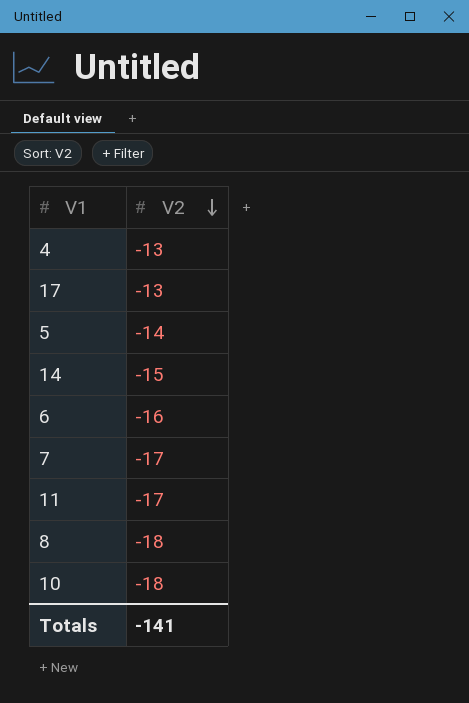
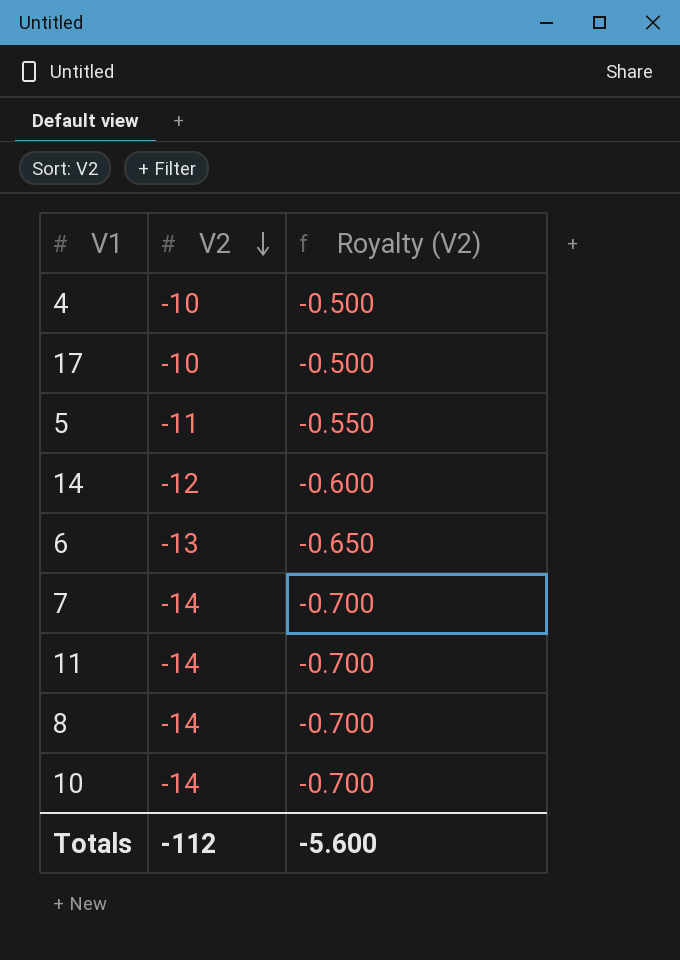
column Royalty (V2) | formula: none -> [V2] * 0.05
4 | V2: -13 -> -10
17 | V2: -13 -> -10
5 | V2: -14 -> -11
14 | V2: -15 -> -12
6 | V2: -16 -> -13
7 | V2: -17 -> -14
11 | V2: -17 -> -14
8 | V2: -18 -> -14
10 | V2: -18 -> -14
Totals | V2: -141 -> -112

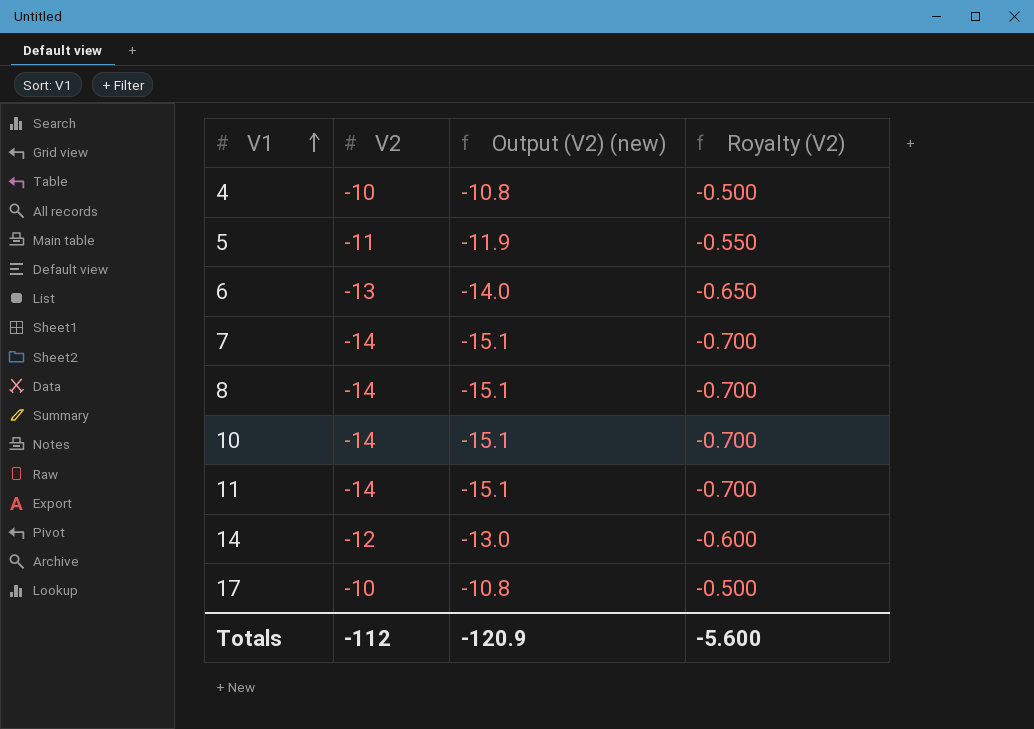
row order: V2 descending -> V1 ascending
column Output (V2) (new) | formula: none -> [V2] * 1.08

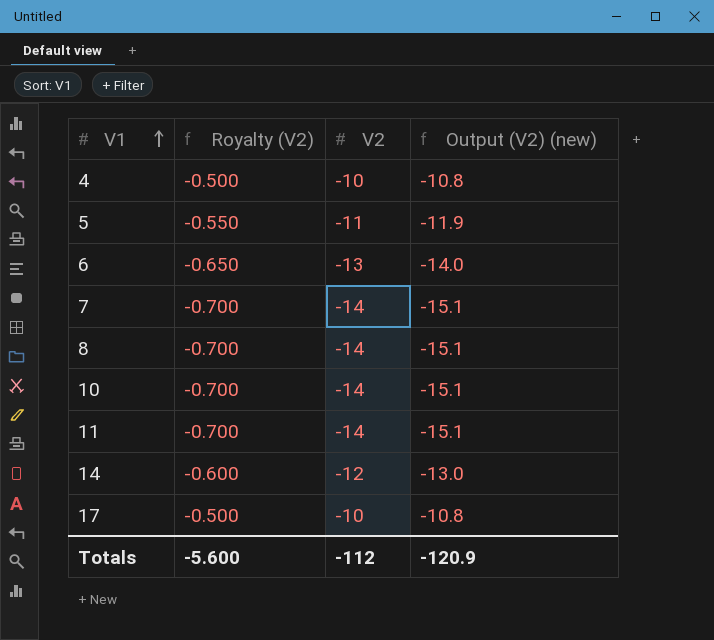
column Royalty (V2) | position: 4 -> 2

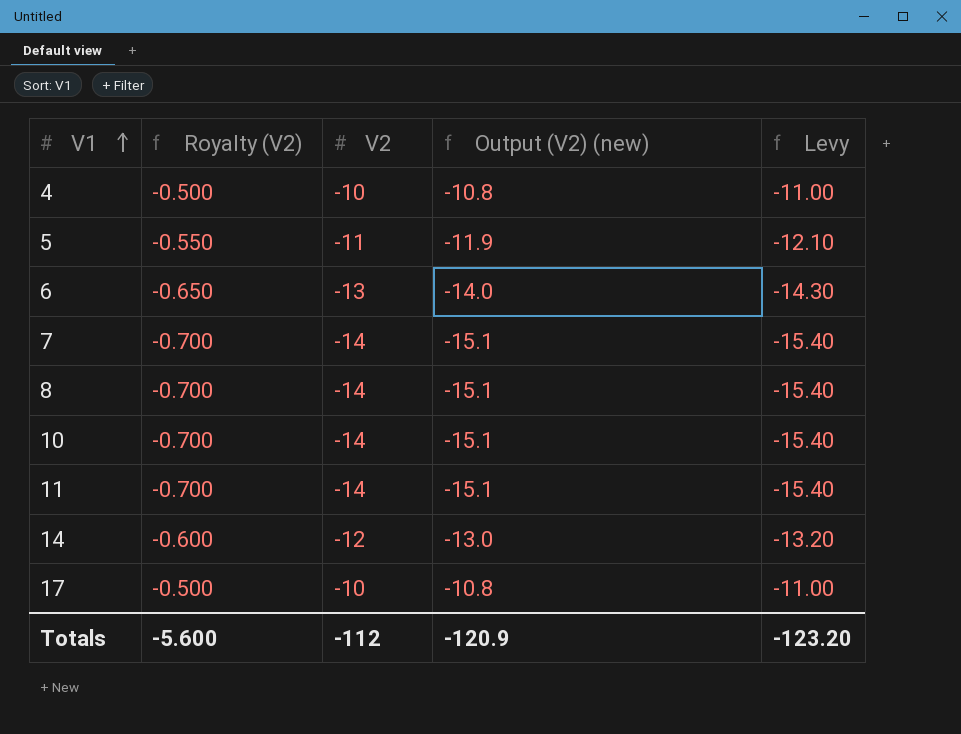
column Levy | formula: none -> [V2] * 1.1

